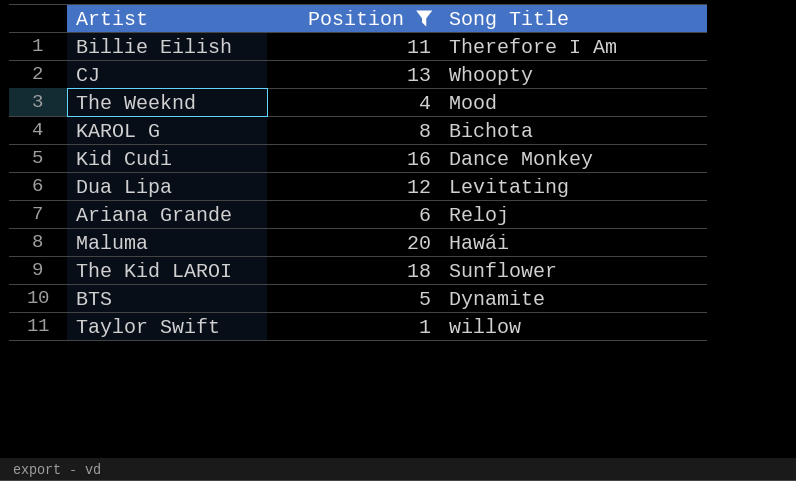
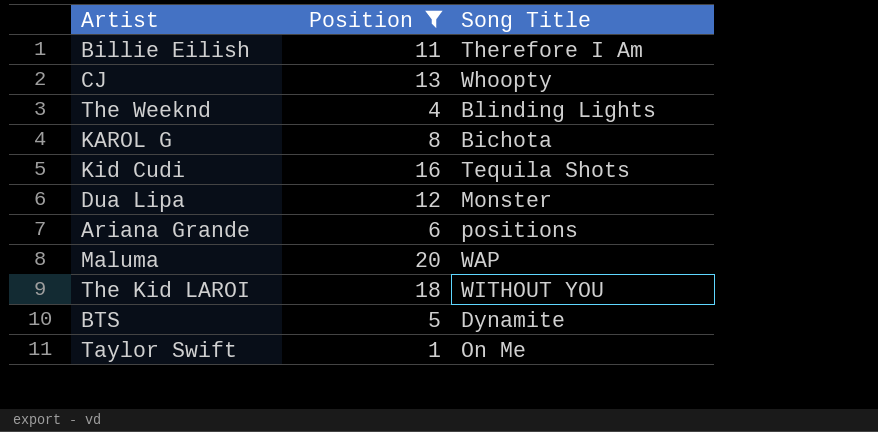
The Weeknd | Song Title: Mood -> Blinding Lights
Kid Cudi | Song Title: Dance Monkey -> Tequila Shots
Dua Lipa | Song Title: Levitating -> Monster
Ariana Grande | Song Title: Reloj -> positions
Maluma | Song Title: Hawái -> WAP
The Kid LAROI | Song Title: Sunflower -> WITHOUT YOU
Taylor Swift | Song Title: willow -> On Me

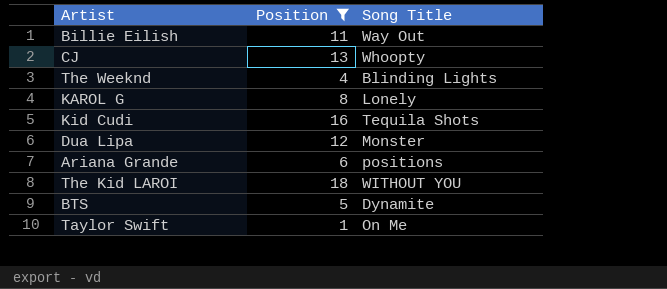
row Maluma: 20 | WAP -> none
Billie Eilish | Song Title: Therefore I Am -> Way Out
KAROL G | Song Title: Bichota -> Lonely

